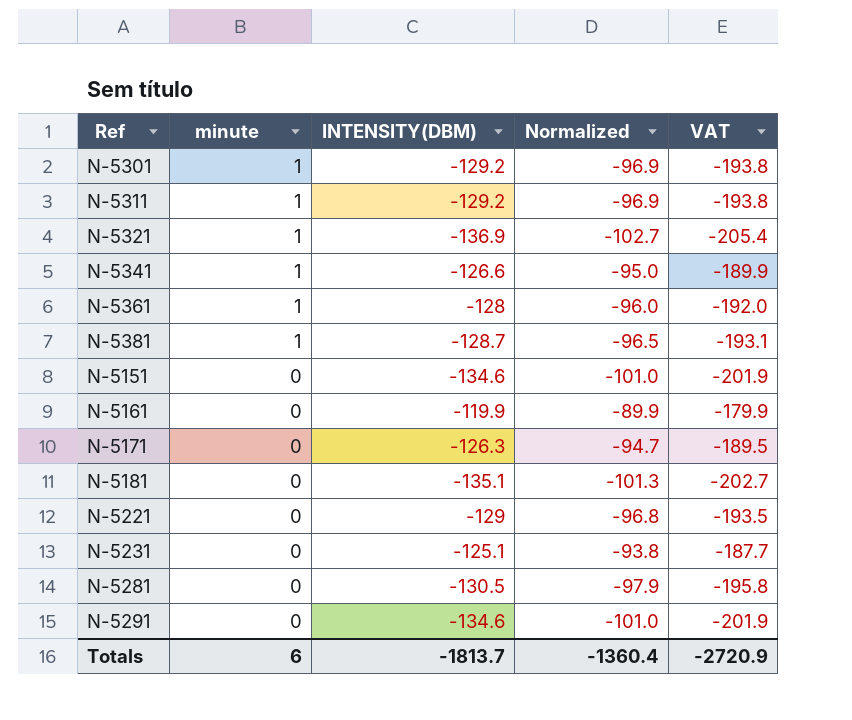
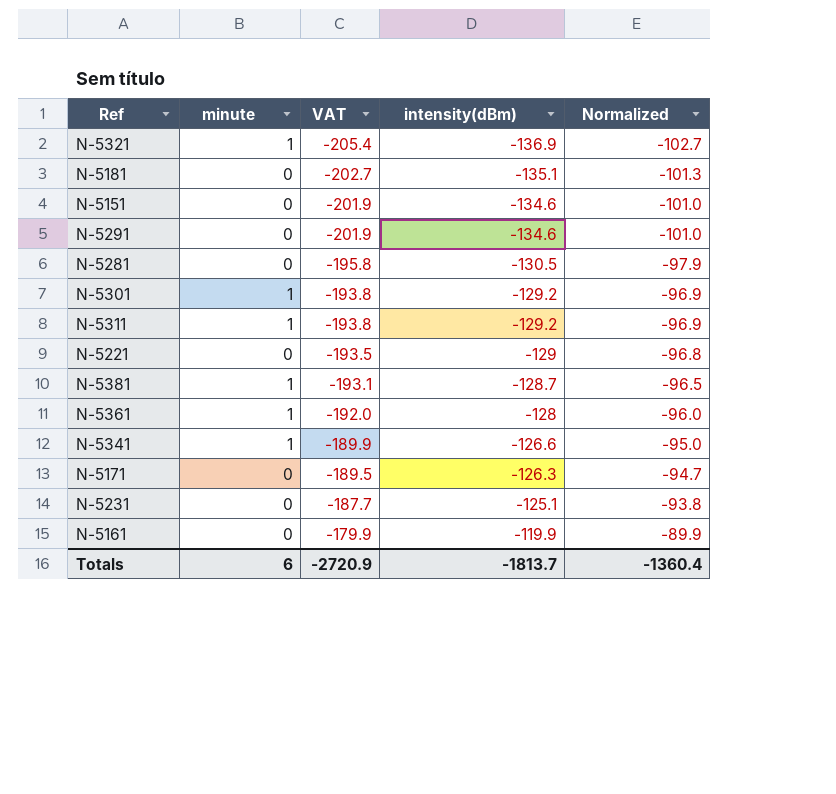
row order: minute descending -> VAT ascending
column VAT | position: 5 -> 3
column name: INTENSITY(DBM) -> intensity(dBm)

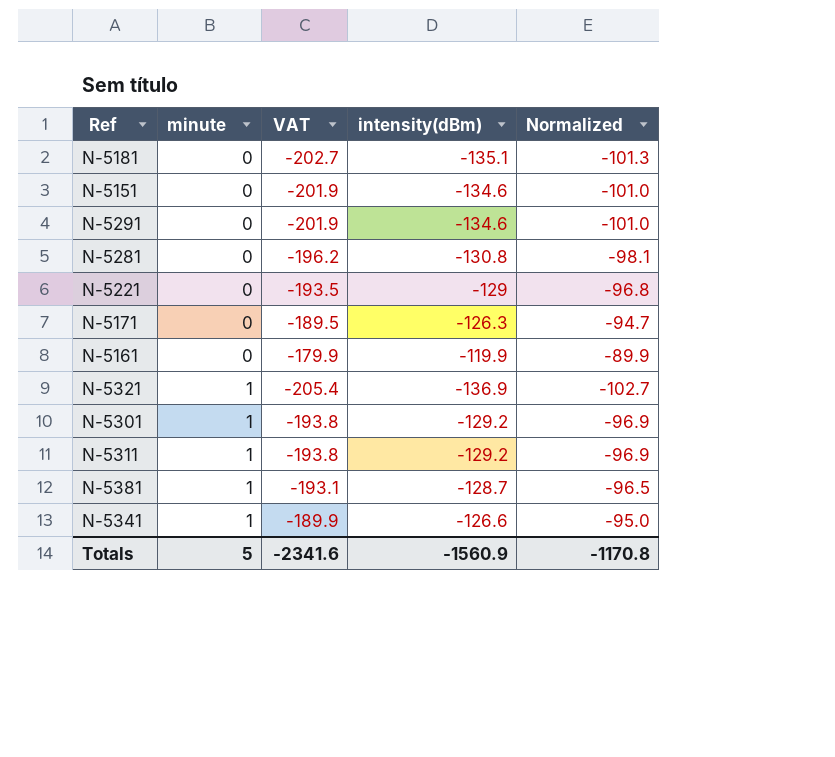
row order: VAT ascending -> minute ascending
row N-5361: 1 | -192.0 | -128 | -96.0 -> none
row N-5231: 0 | -187.7 | -125.1 | -93.8 -> none
N-5281 | VAT: -195.8 -> -196.2
N-5281 | intensity(dBm): -130.5 -> -130.8
N-5281 | Normalized: -97.9 -> -98.1
Totals | minute: 6 -> 5
Totals | VAT: -2720.9 -> -2341.6
Totals | intensity(dBm): -1813.7 -> -1560.9
Totals | Normalized: -1360.4 -> -1170.8

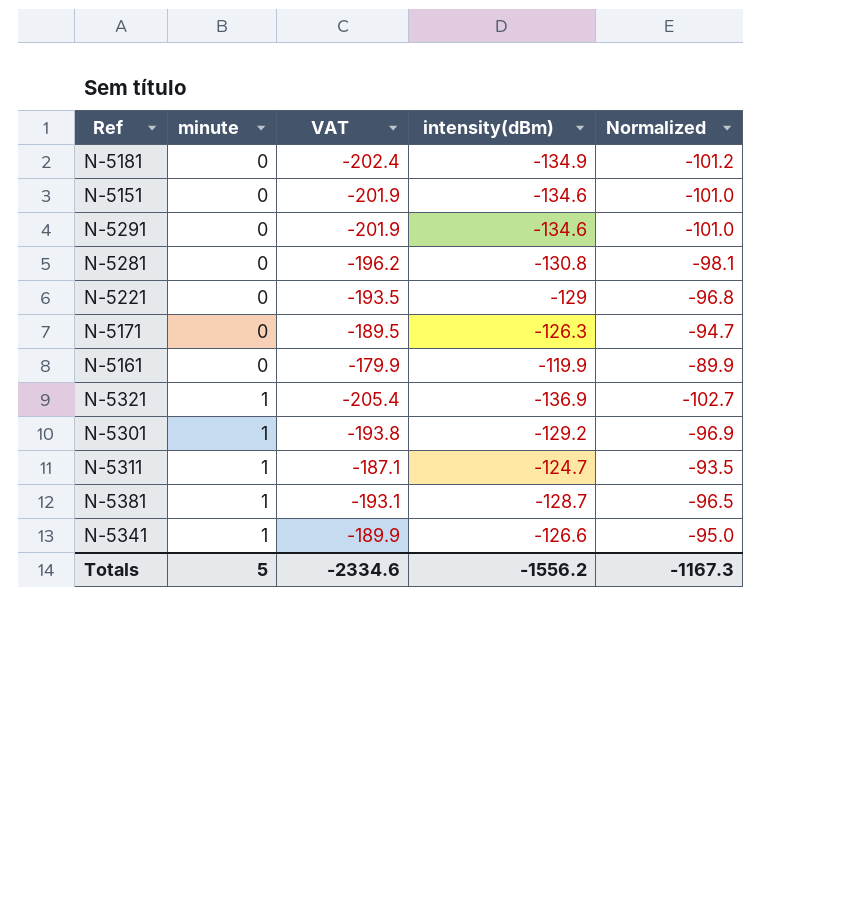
N-5181 | VAT: -202.7 -> -202.4
N-5181 | intensity(dBm): -135.1 -> -134.9
N-5181 | Normalized: -101.3 -> -101.2
N-5311 | VAT: -193.8 -> -187.1
N-5311 | intensity(dBm): -129.2 -> -124.7
N-5311 | Normalized: -96.9 -> -93.5
Totals | VAT: -2341.6 -> -2334.6
Totals | intensity(dBm): -1560.9 -> -1556.2
Totals | Normalized: -1170.8 -> -1167.3

